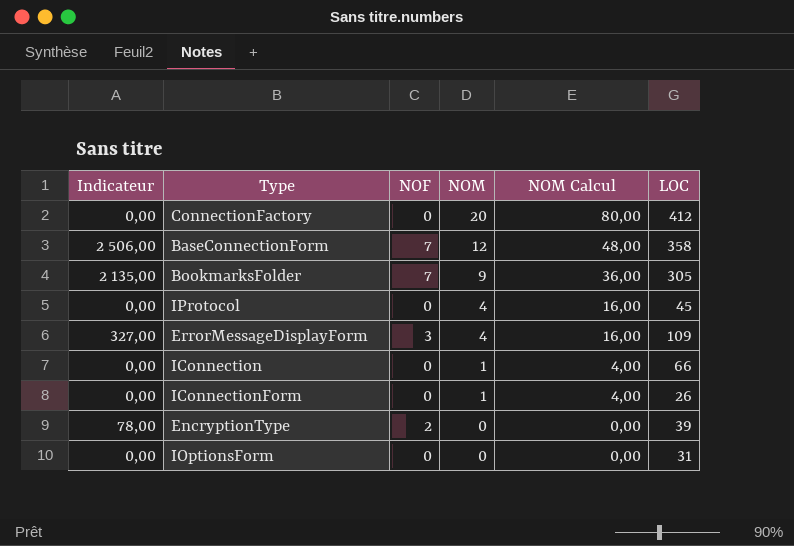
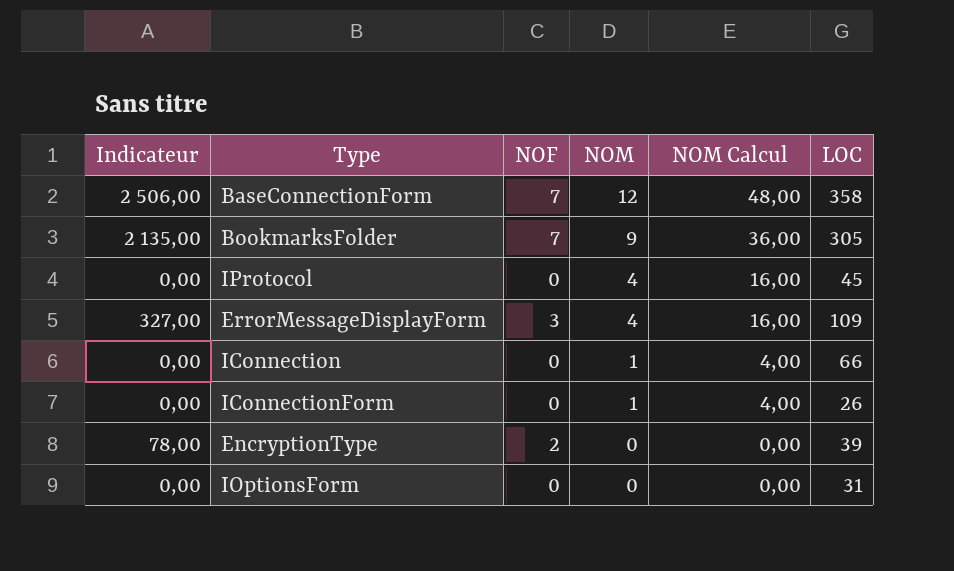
row ConnectionFactory: 0,00 | 0 | 20 | 80,00 | 412 -> none

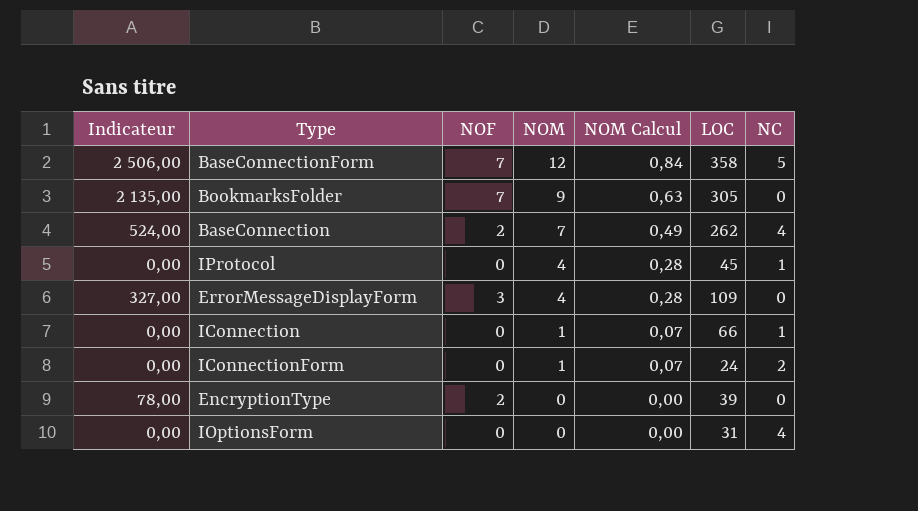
column NOM Calcul | formula: [NOM] * 4 -> [NOM] * 0,07
column NC | position: none -> 7
row BaseConnection: none -> 524,00 | 2 | 7 | 0,49 | 262 | 4
IConnectionForm | LOC: 26 -> 24

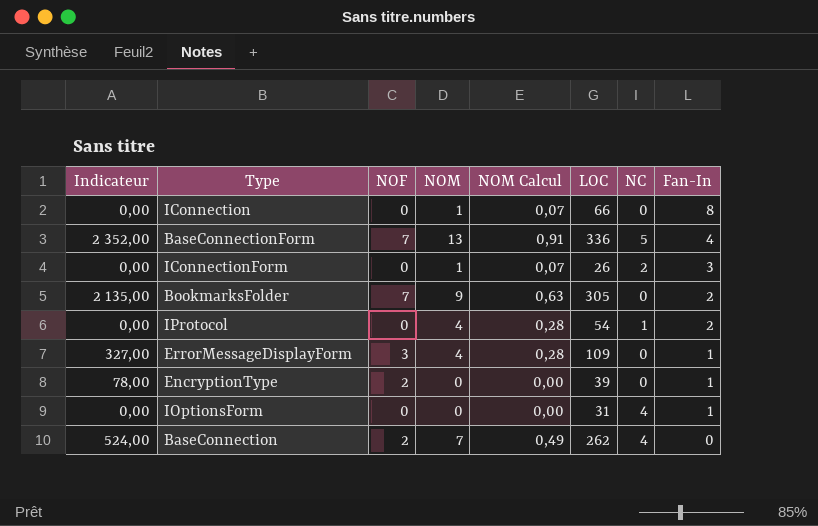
row order: NOM descending -> Fan-In descending
column Fan-In | position: none -> 8
IConnection | NC: 1 -> 0
BaseConnectionForm | Indicateur: 2 506,00 -> 2 352,00
BaseConnectionForm | NOM: 12 -> 13
BaseConnectionForm | NOM Calcul: 0,84 -> 0,91
BaseConnectionForm | LOC: 358 -> 336
IConnectionForm | LOC: 24 -> 26
IProtocol | LOC: 45 -> 54

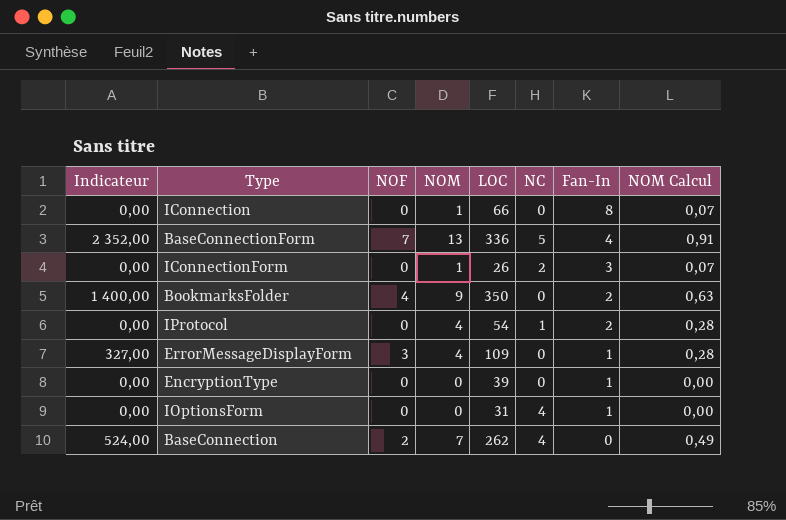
column NOM Calcul | position: 5 -> 8
BookmarksFolder | Indicateur: 2 135,00 -> 1 400,00
BookmarksFolder | NOF: 7 -> 4
BookmarksFolder | LOC: 305 -> 350
EncryptionType | Indicateur: 78,00 -> 0,00
EncryptionType | NOF: 2 -> 0

